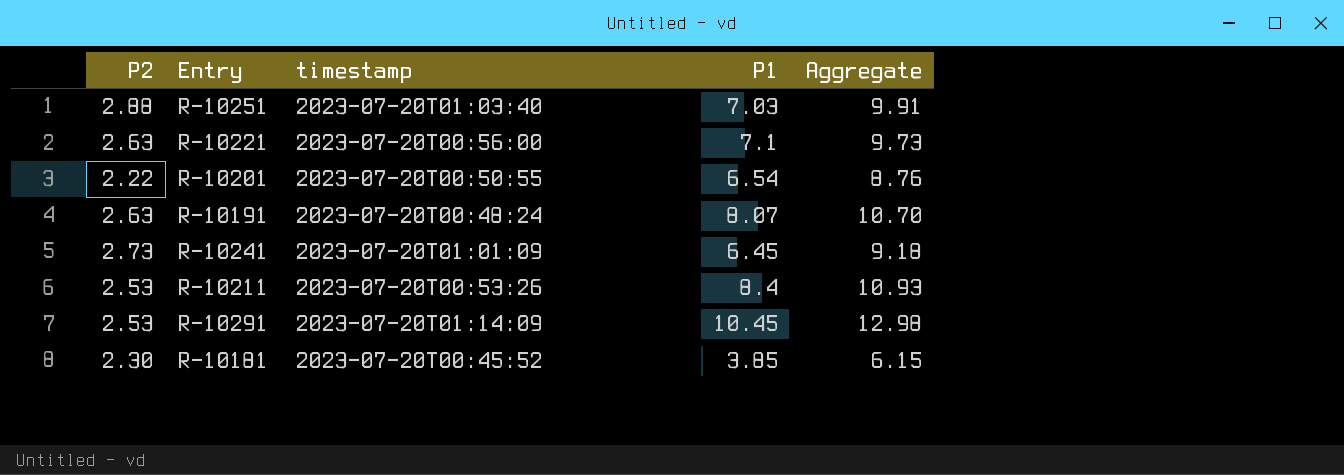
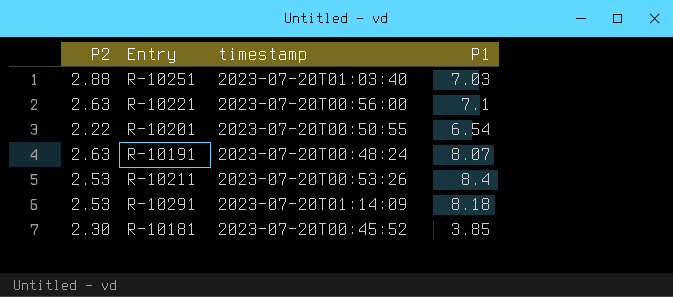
column Aggregate | formula: [P2] + [P1] -> none
row R-10241: 2.73 | 2023-07-20T01:01:09 | 6.45 | 9.18 -> none
R-10291 | P1: 10.45 -> 8.18

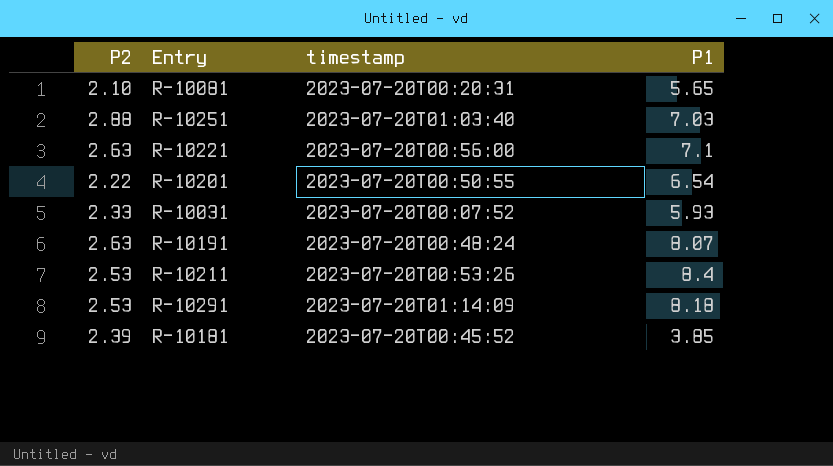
row R-10081: none -> 2.10 | 2023-07-20T00:20:31 | 5.65
row R-10031: none -> 2.33 | 2023-07-20T00:07:52 | 5.93
R-10181 | P2: 2.30 -> 2.39

